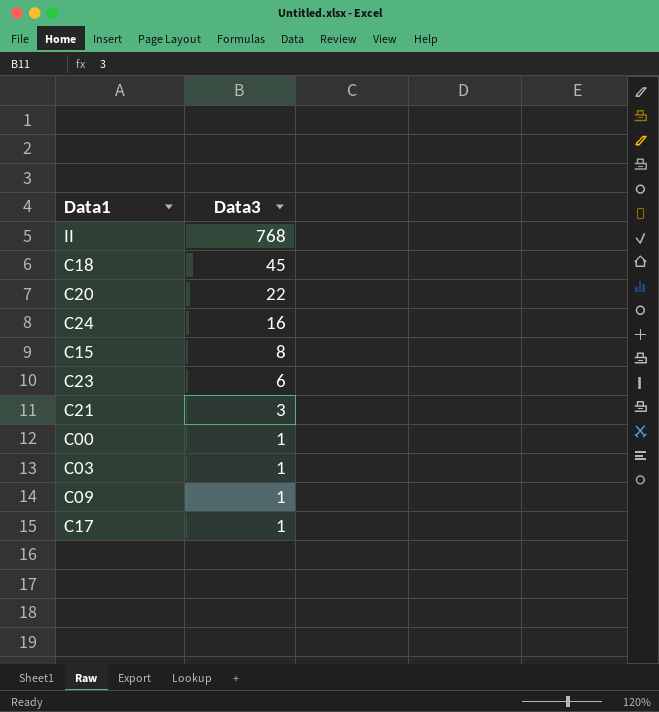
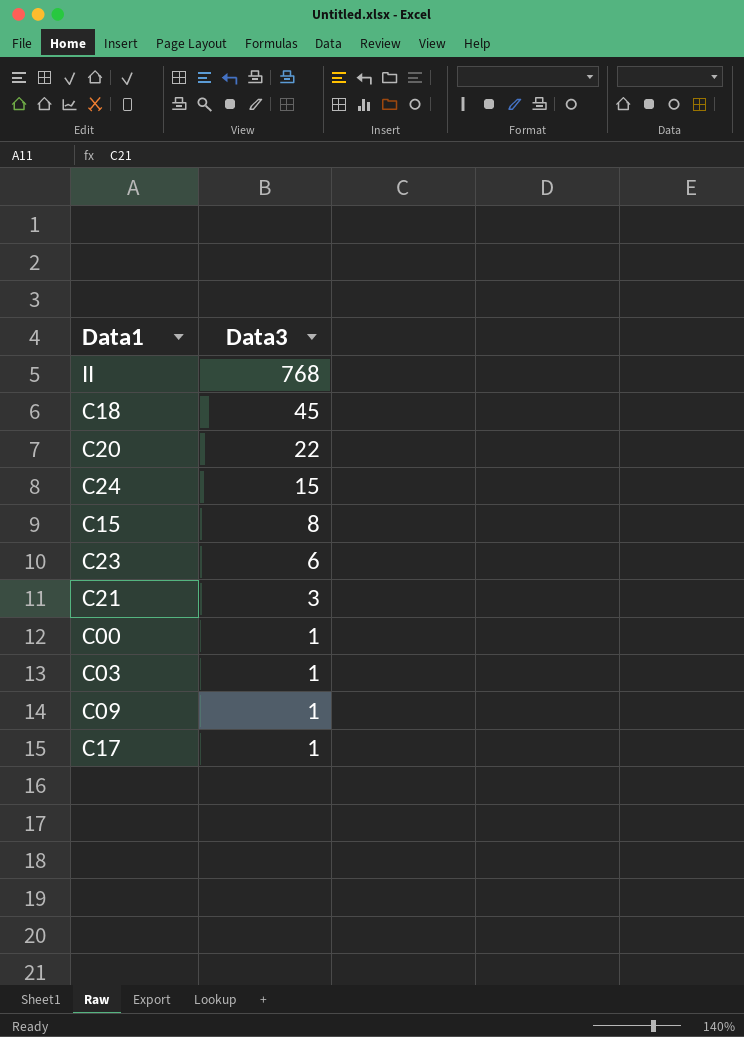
C24 | Data3: 16 -> 15

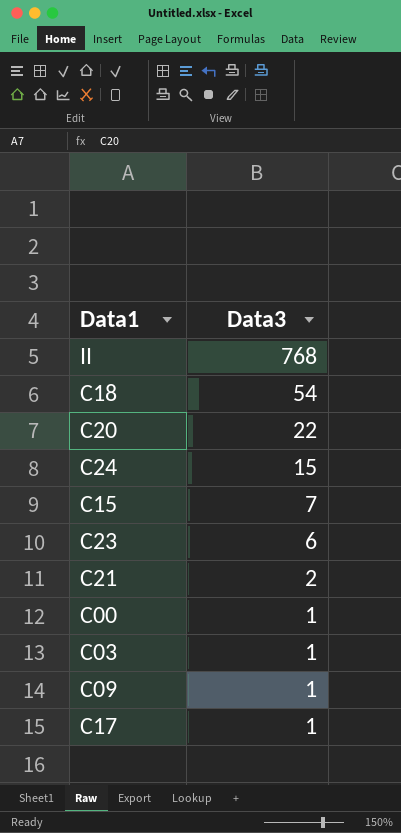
C18 | Data3: 45 -> 54
C15 | Data3: 8 -> 7
C21 | Data3: 3 -> 2

